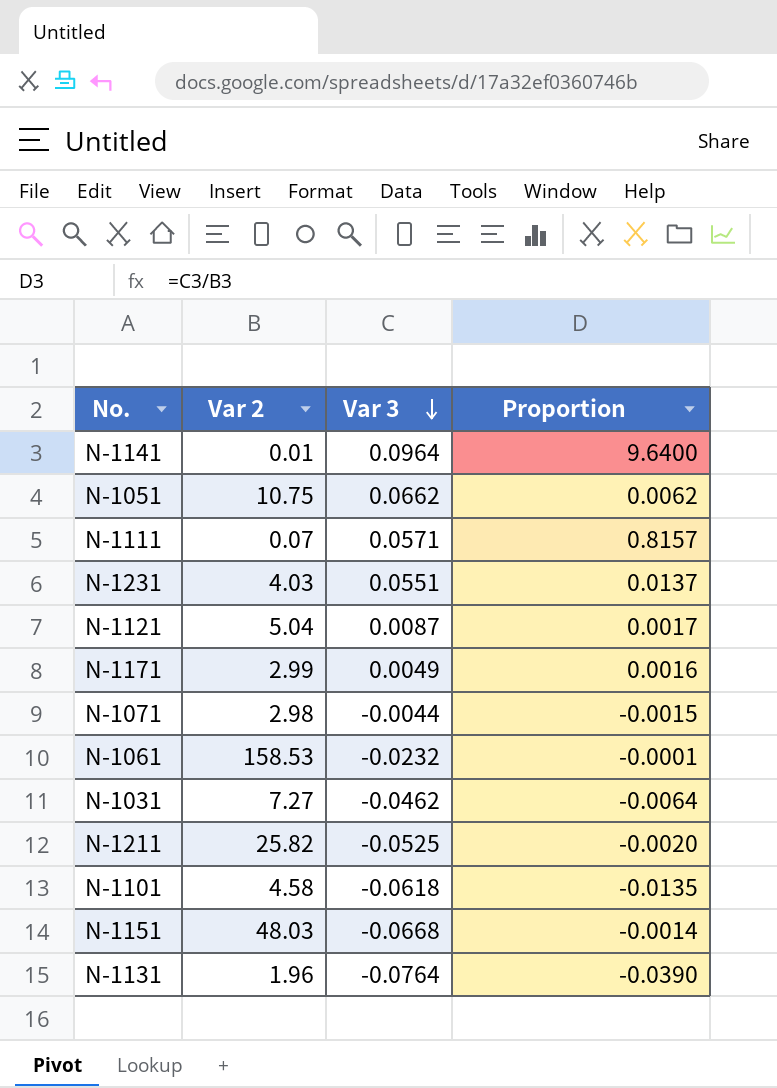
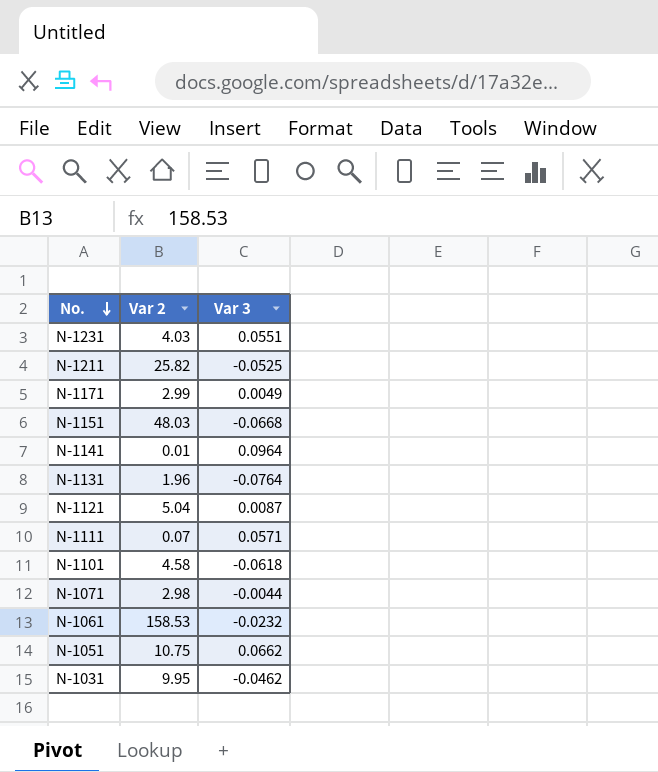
row order: Var 3 descending -> No. descending
column Proportion | formula: [Var 3] / [Var 2] -> none
N-1031 | Var 2: 7.27 -> 9.95

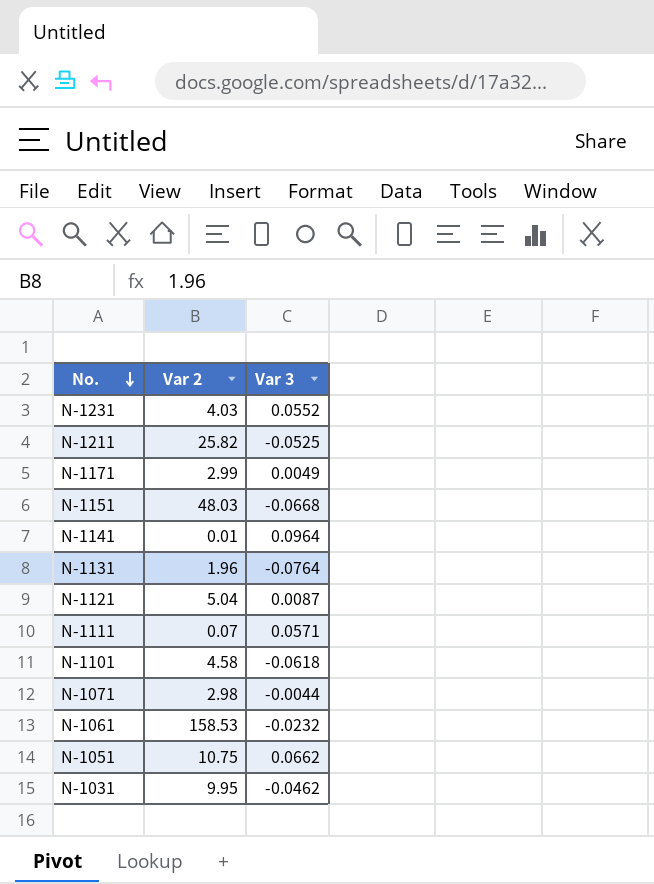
N-1231 | Var 3: 0.0551 -> 0.0552

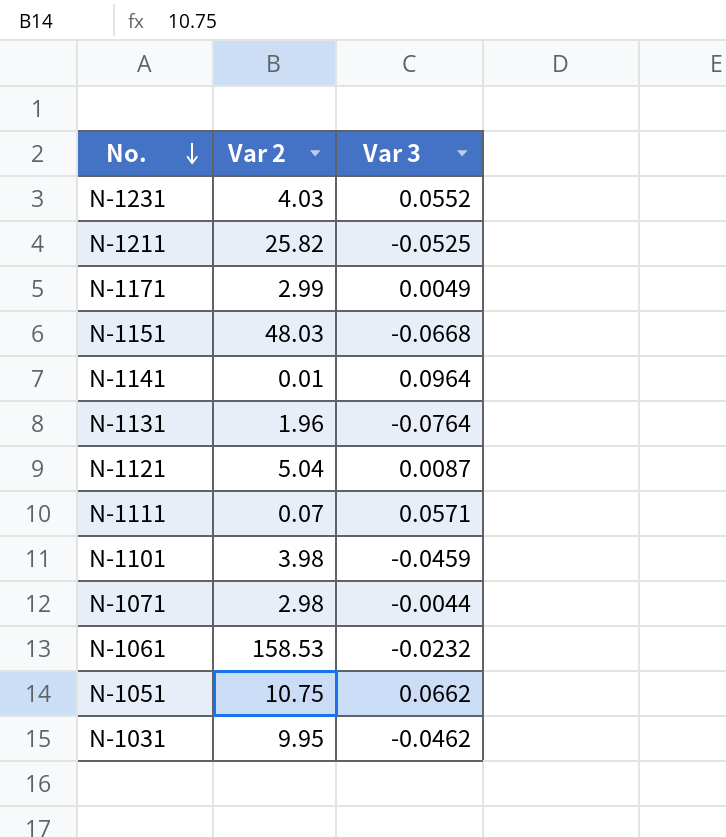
N-1101 | Var 2: 4.58 -> 3.98
N-1101 | Var 3: -0.0618 -> -0.0459

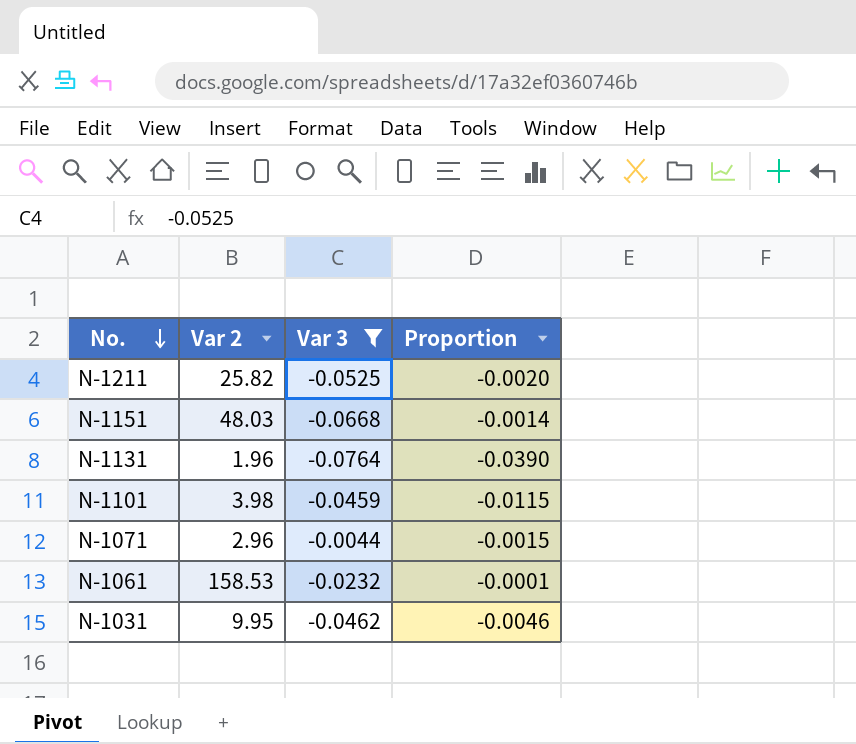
filter: none -> Var 3 <= -0.0044
column Proportion | formula: none -> [Var 3] / [Var 2]
N-1071 | Var 2: 2.98 -> 2.96

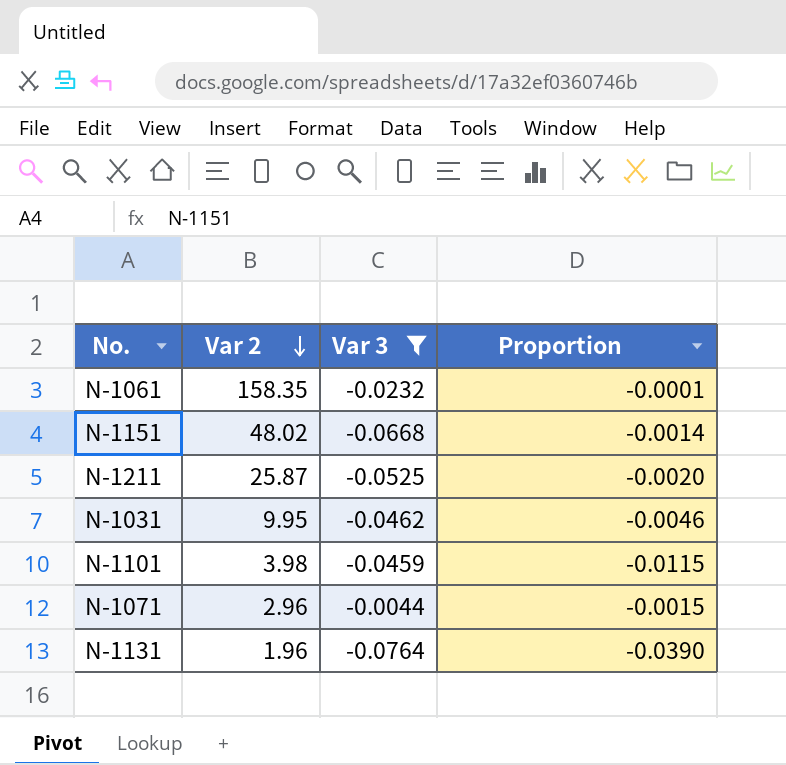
row order: No. descending -> Var 2 descending
N-1061 | Var 2: 158.53 -> 158.35
N-1151 | Var 2: 48.03 -> 48.02
N-1211 | Var 2: 25.82 -> 25.87

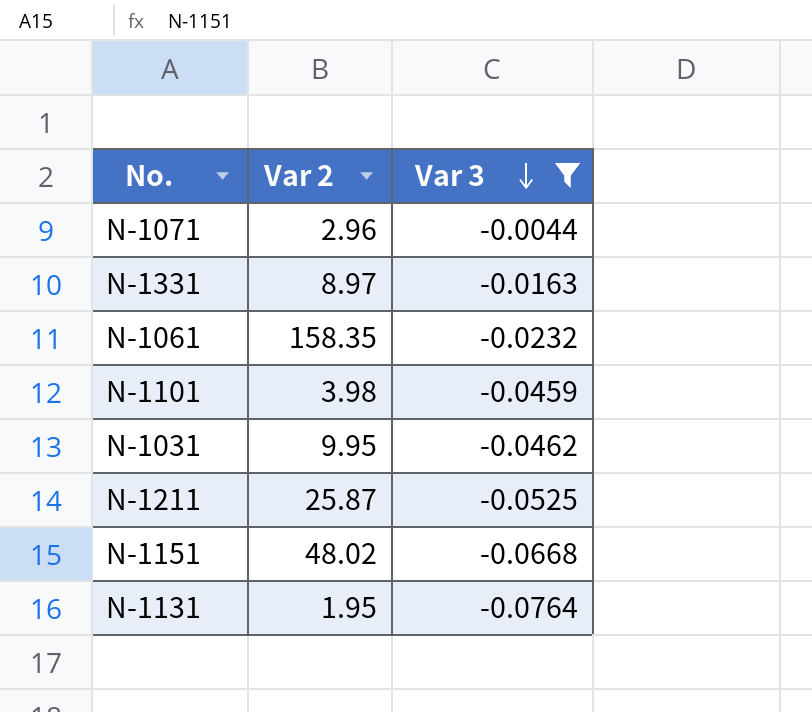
row order: Var 2 descending -> Var 3 descending
column Proportion | formula: [Var 3] / [Var 2] -> none
row N-1331: none -> 8.97 | -0.0163
N-1131 | Var 2: 1.96 -> 1.95

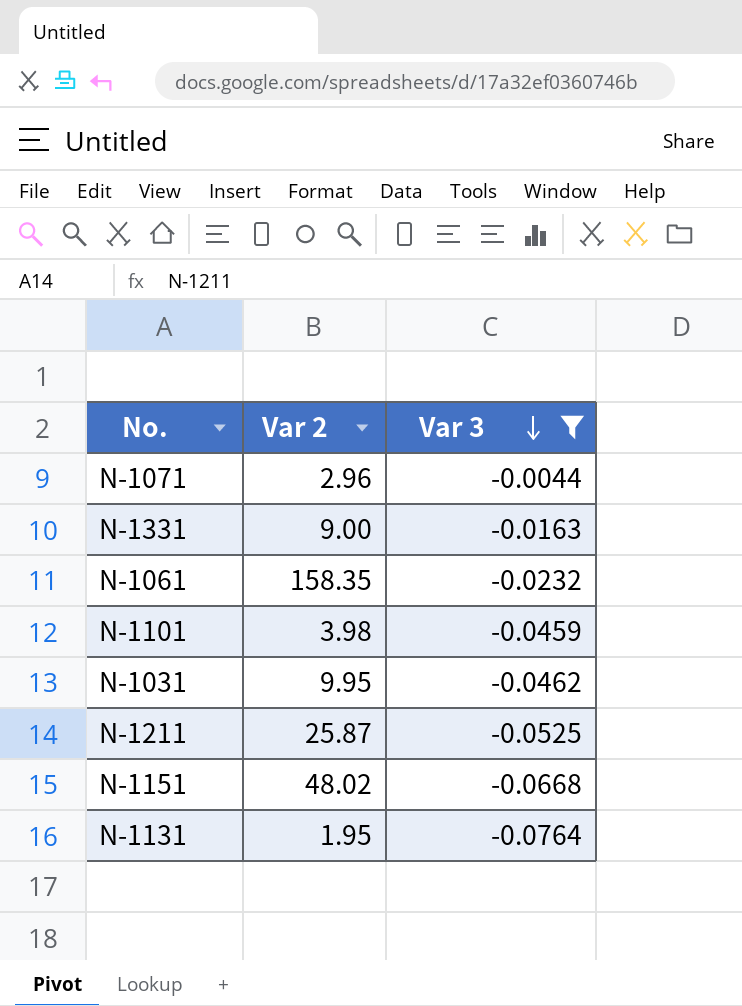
N-1331 | Var 2: 8.97 -> 9.00

